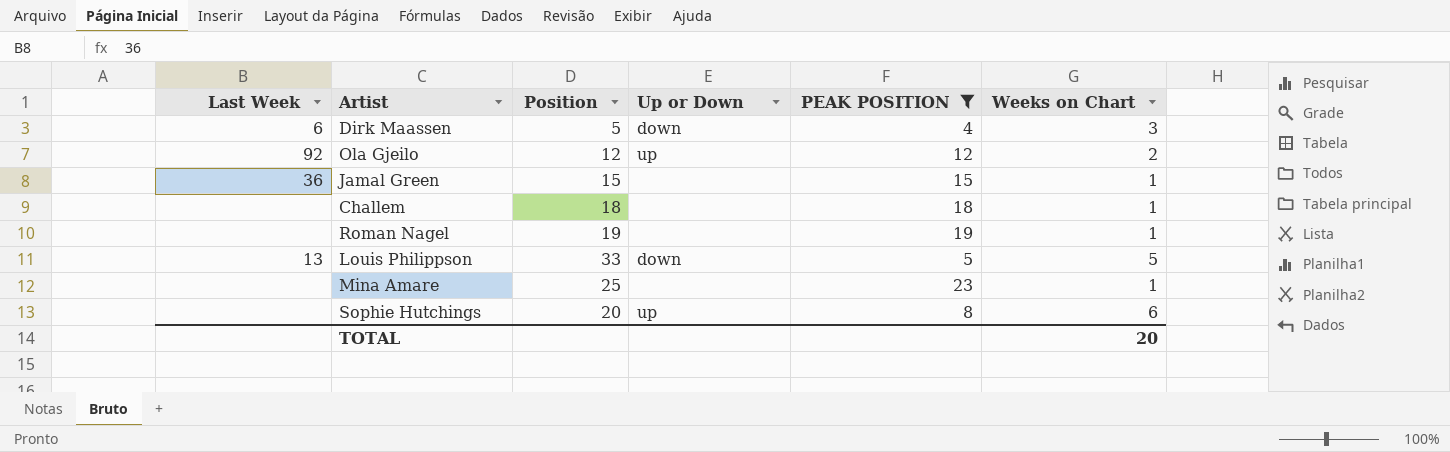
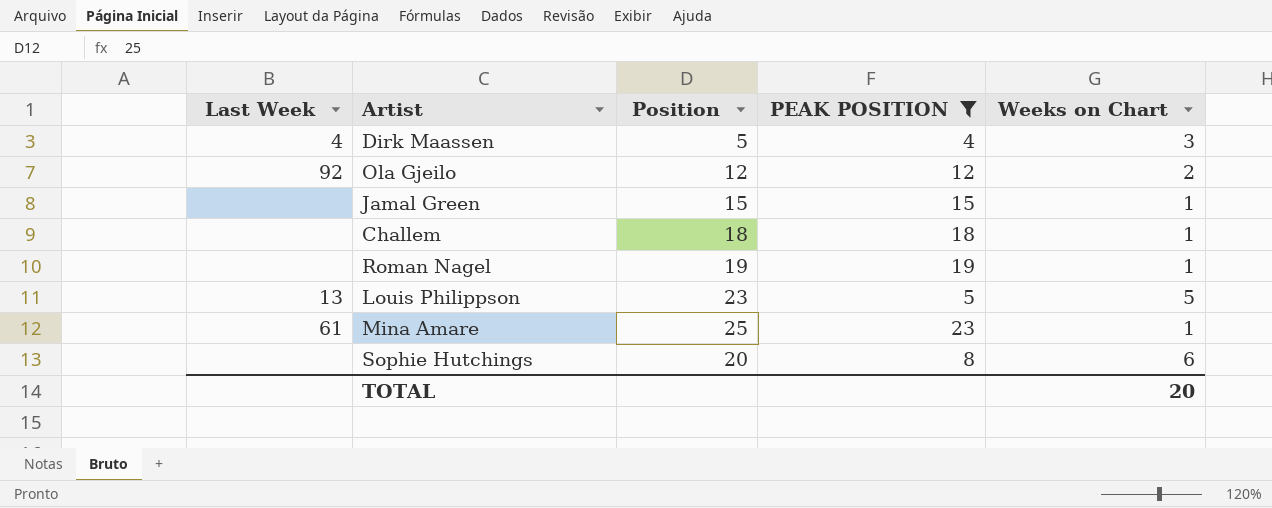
column Up or Down | position: 4 -> none
Dirk Maassen | Last Week: 6 -> 4
Jamal Green | Last Week: 36 -> none
Louis Philippson | Position: 33 -> 23
Mina Amare | Last Week: none -> 61

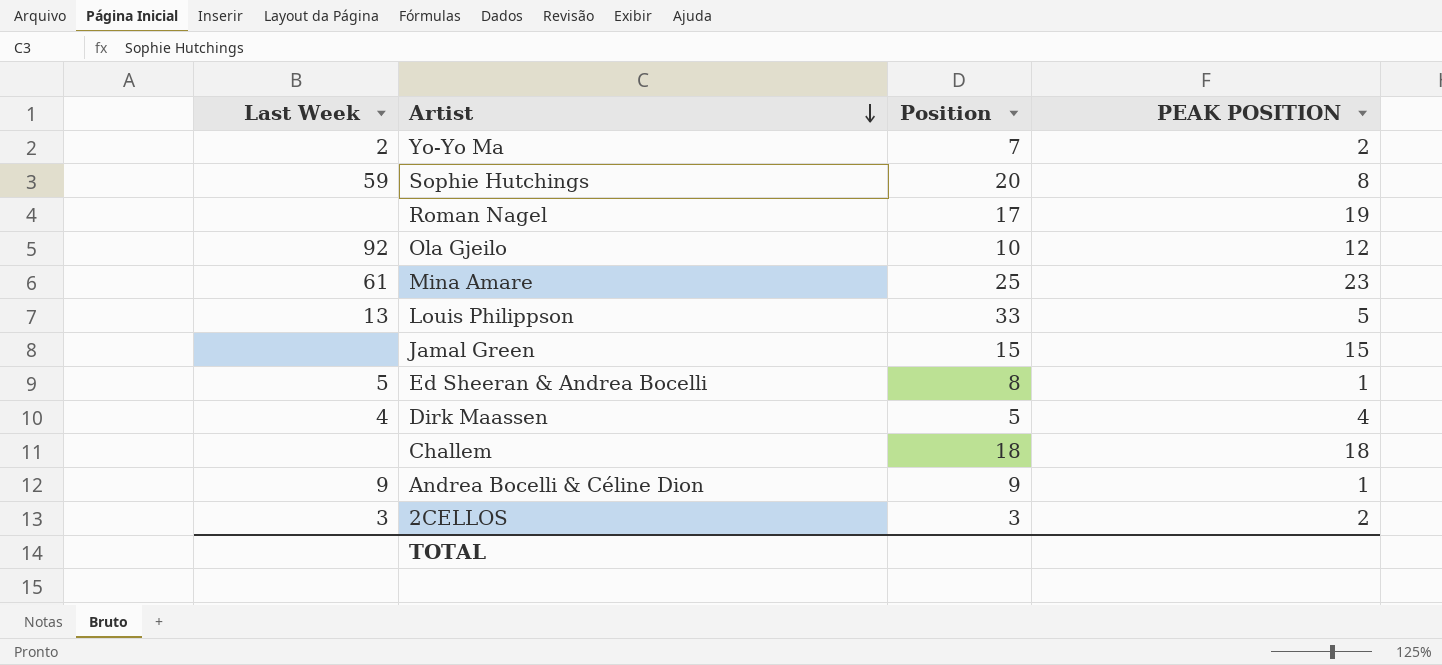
filter: PEAK POSITION >= 4 -> none
row order: none -> Artist descending
column Weeks on Chart | position: 5 -> none
Sophie Hutchings | Last Week: none -> 59
Roman Nagel | Position: 19 -> 17
Ola Gjeilo | Position: 12 -> 10
Louis Philippson | Position: 23 -> 33

